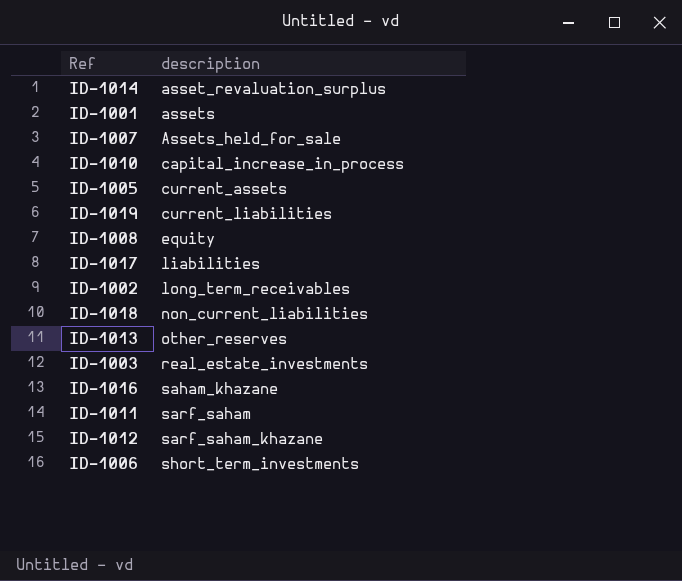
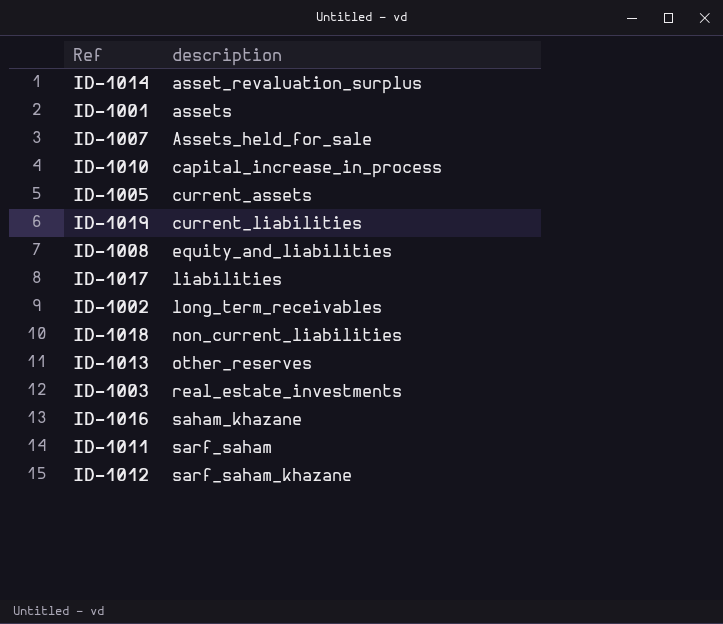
row ID-1006: short_term_investments -> none
ID-1008 | description: equity -> equity_and_liabilities

